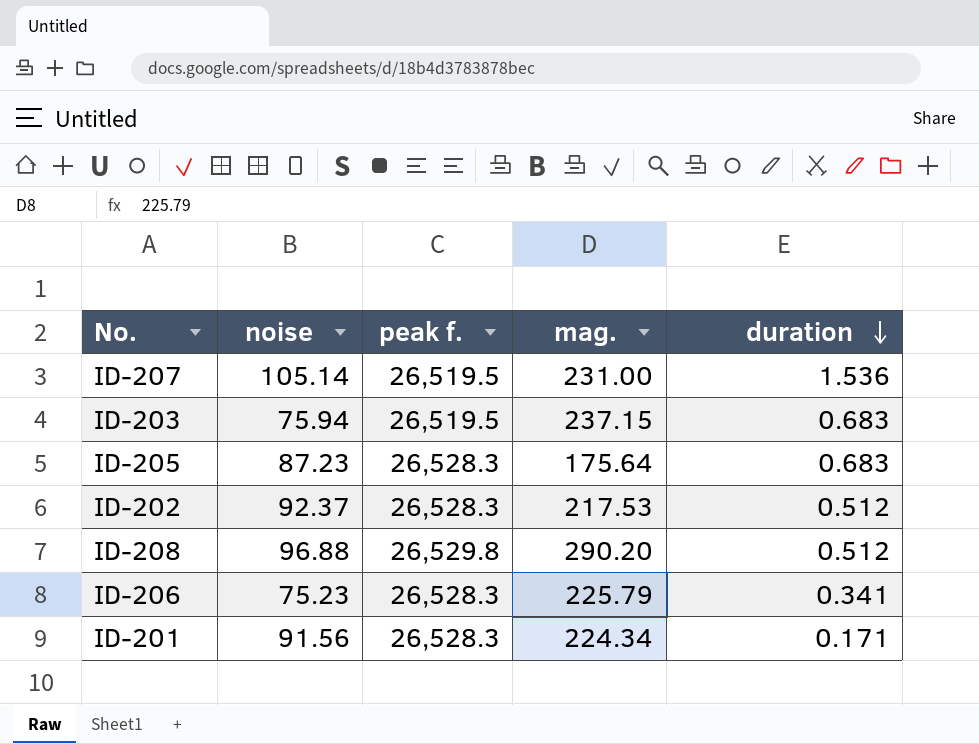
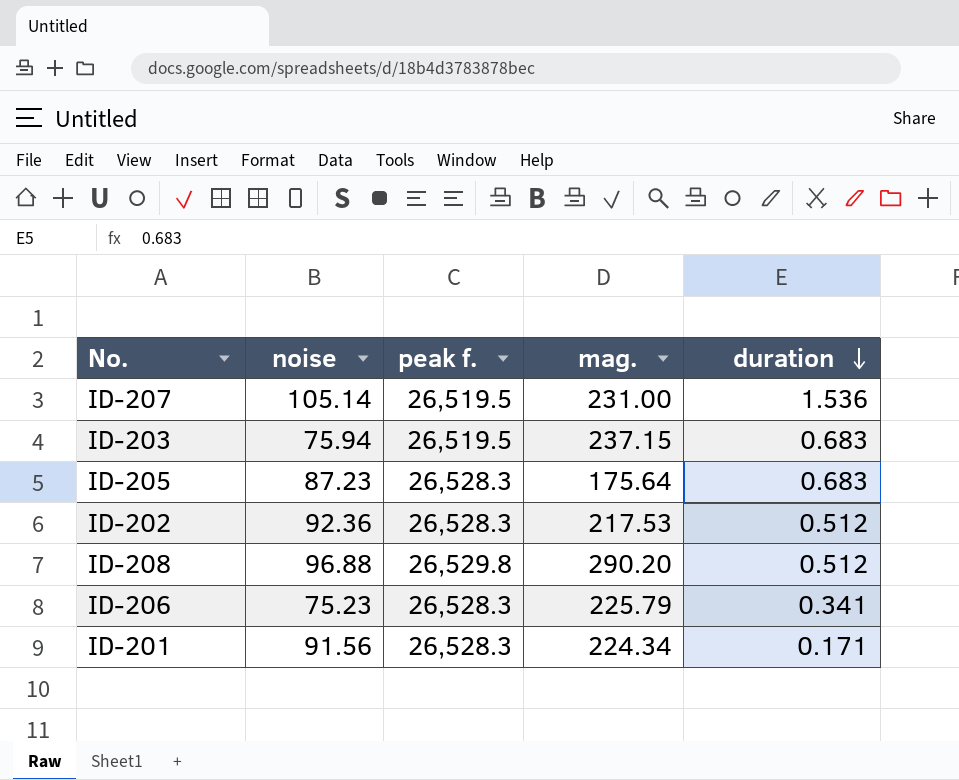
ID-202 | noise: 92.37 -> 92.36

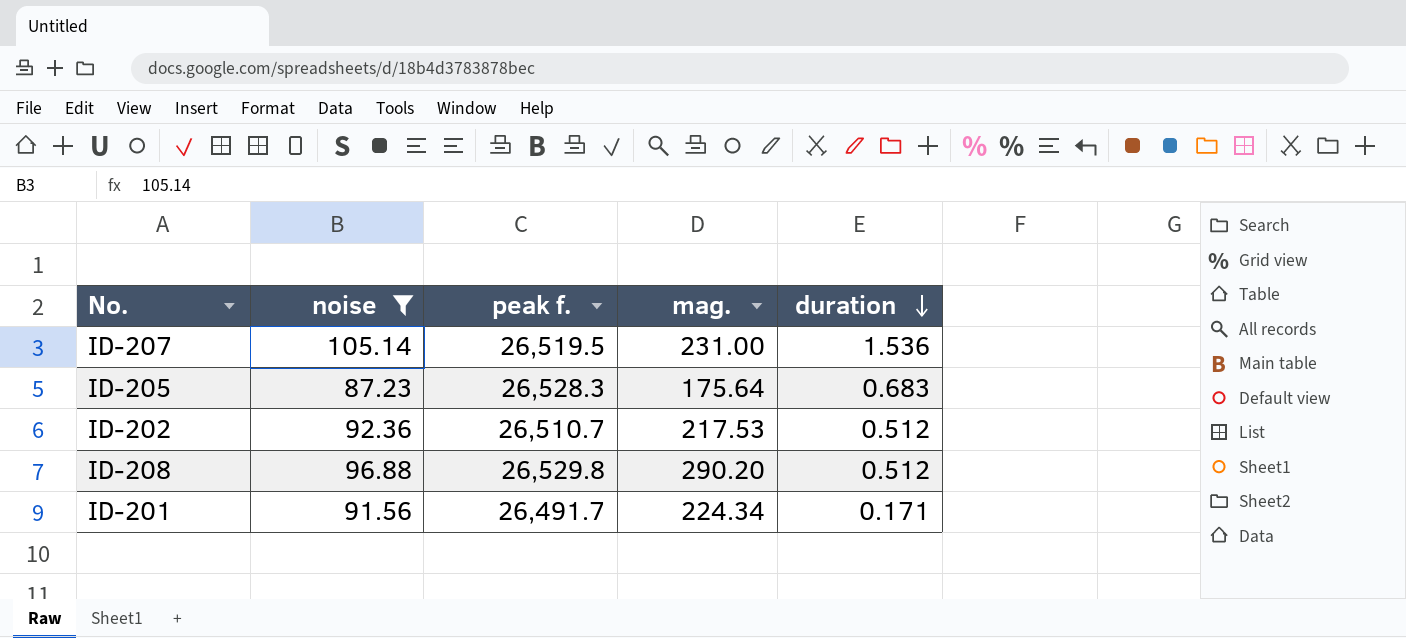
filter: none -> noise >= 87.23
ID-202 | peak f.: 26,528.3 -> 26,510.7
ID-201 | peak f.: 26,528.3 -> 26,491.7

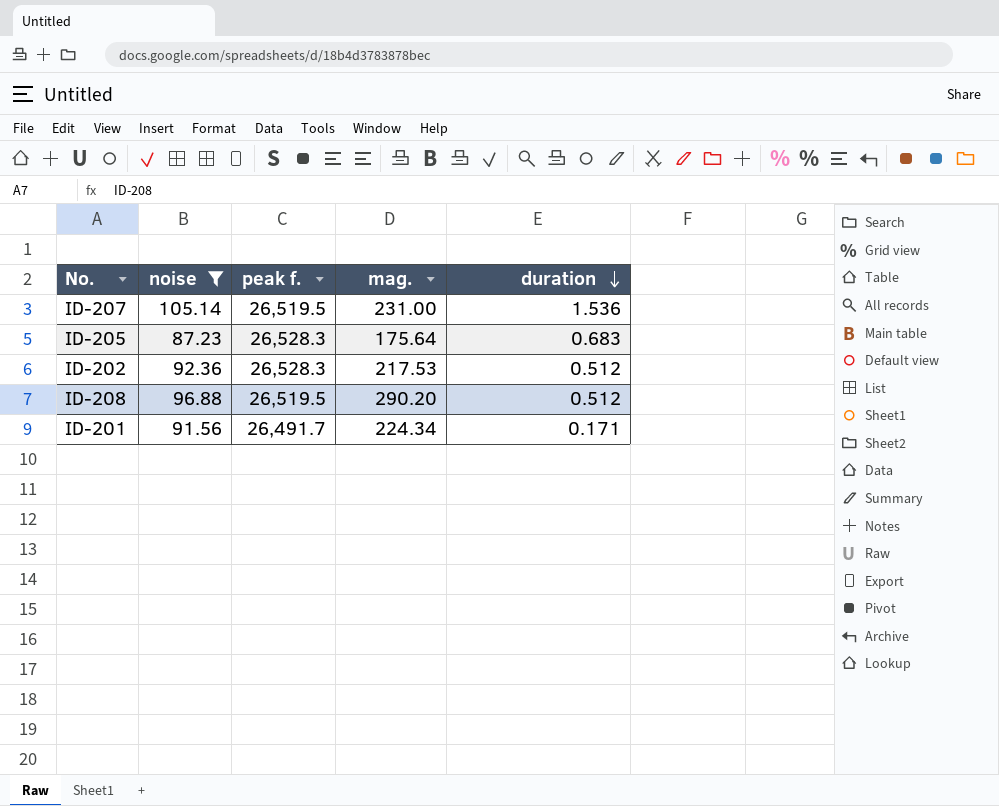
ID-202 | peak f.: 26,510.7 -> 26,528.3
ID-208 | peak f.: 26,529.8 -> 26,519.5

